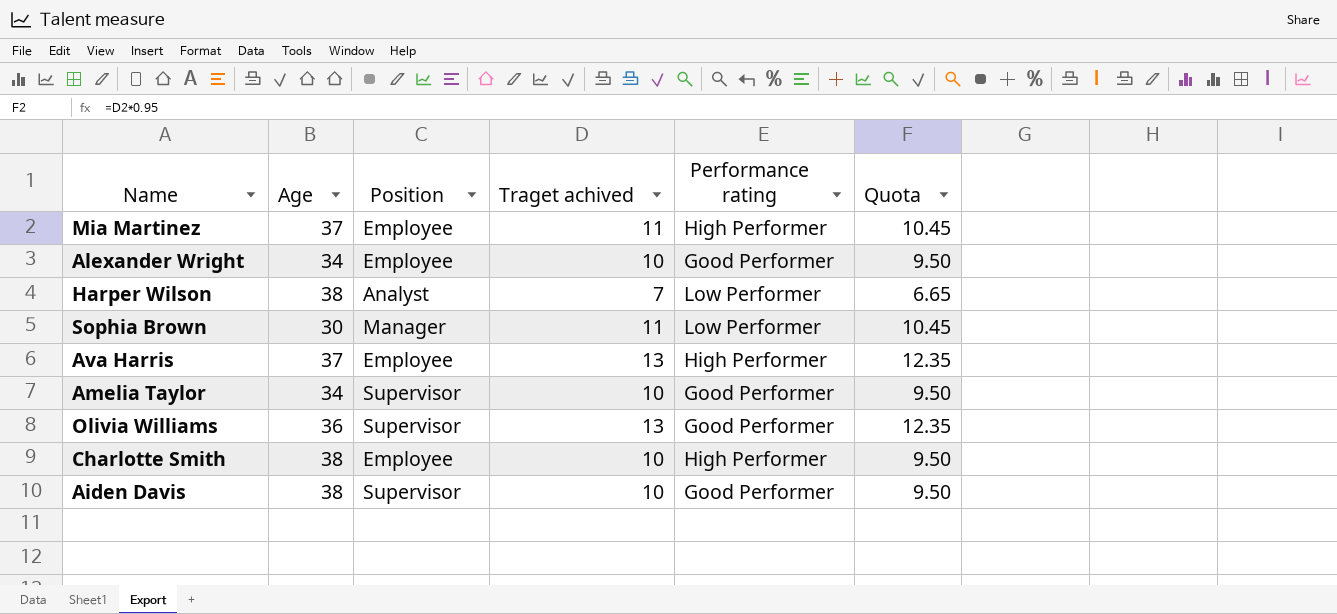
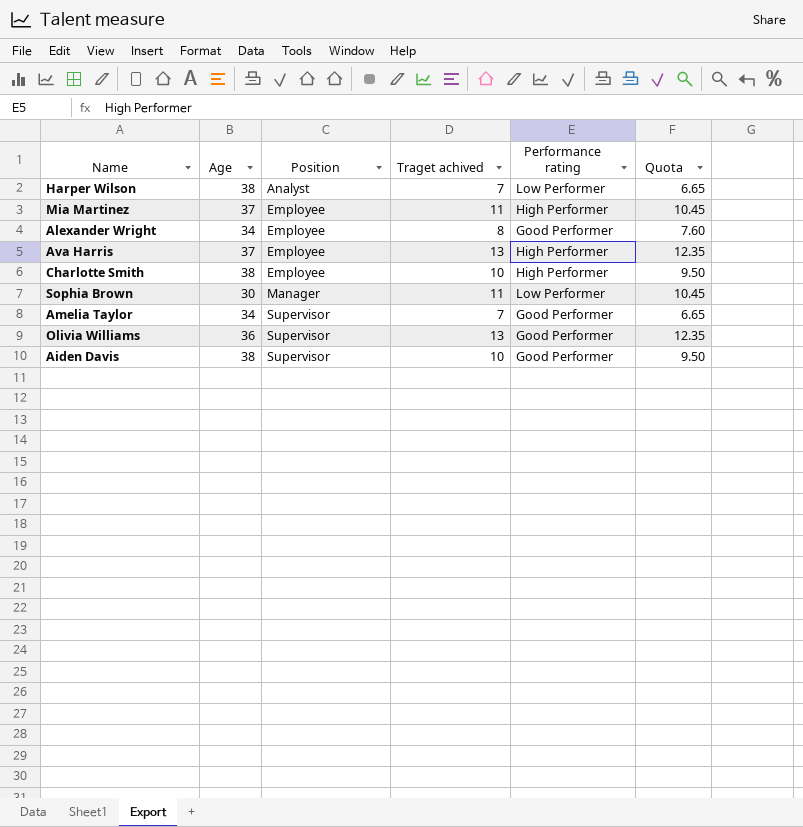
row order: none -> Position ascending
Alexander Wright | Traget achived: 10 -> 8
Alexander Wright | Quota: 9.50 -> 7.60
Amelia Taylor | Traget achived: 10 -> 7
Amelia Taylor | Quota: 9.50 -> 6.65

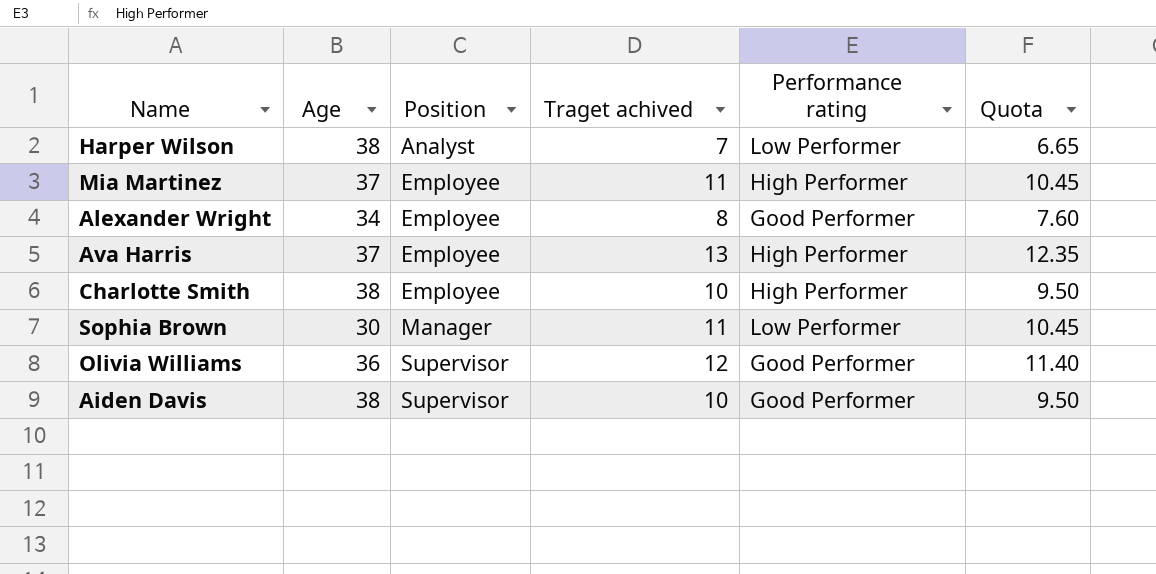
row Amelia Taylor: 34 | Supervisor | 7 | Good Performer | 6.65 -> none
Olivia Williams | Traget achived: 13 -> 12
Olivia Williams | Quota: 12.35 -> 11.40

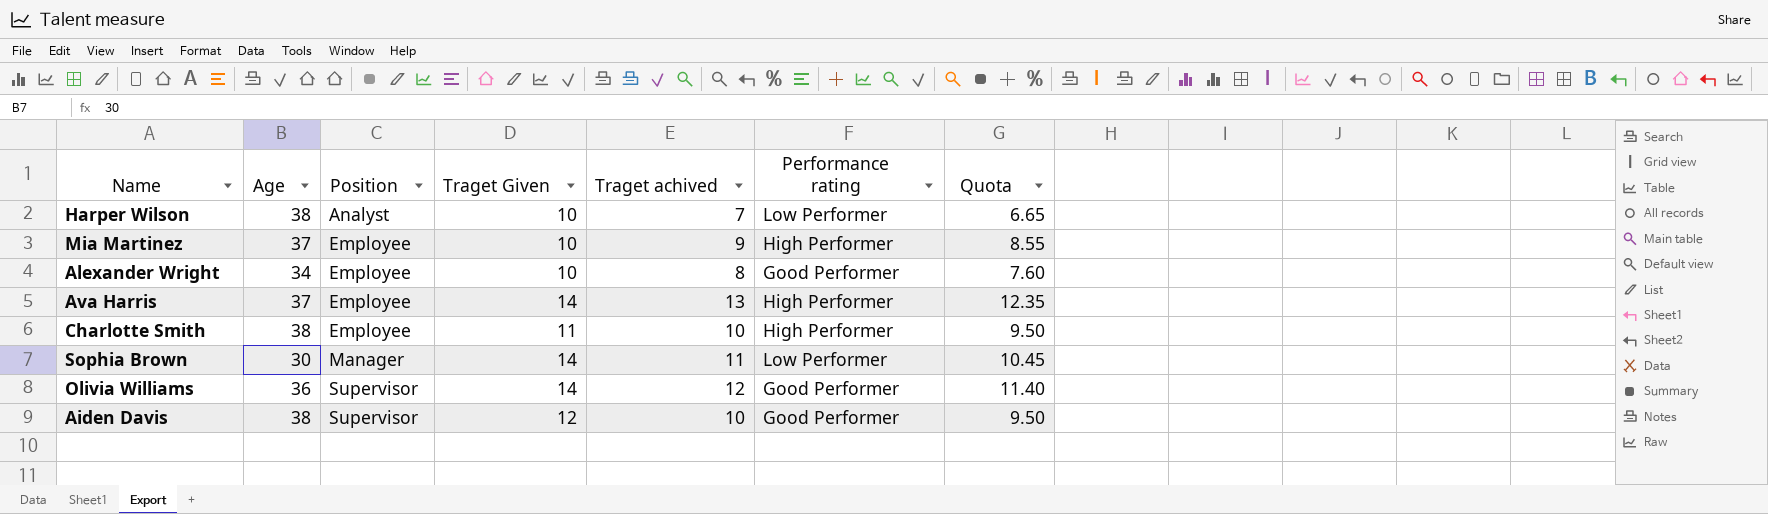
column Traget Given | position: none -> 4
Mia Martinez | Traget achived: 11 -> 9
Mia Martinez | Quota: 10.45 -> 8.55

